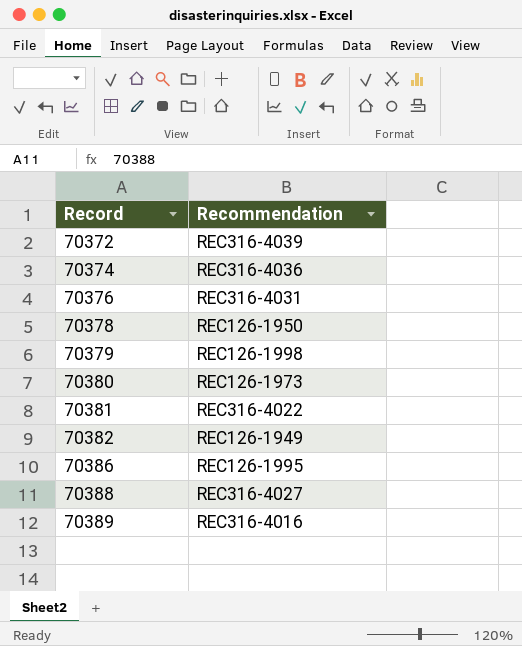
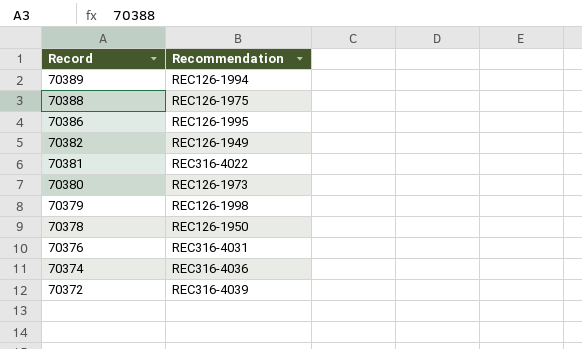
row order: Record ascending -> Record descending
70389 | Recommendation: REC316-4016 -> REC126-1994
70388 | Recommendation: REC316-4027 -> REC126-1975

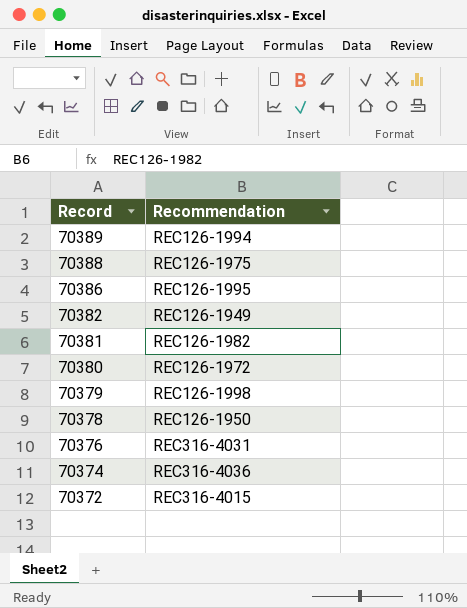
70381 | Recommendation: REC316-4022 -> REC126-1982
70380 | Recommendation: REC126-1973 -> REC126-1972
70372 | Recommendation: REC316-4039 -> REC316-4015

